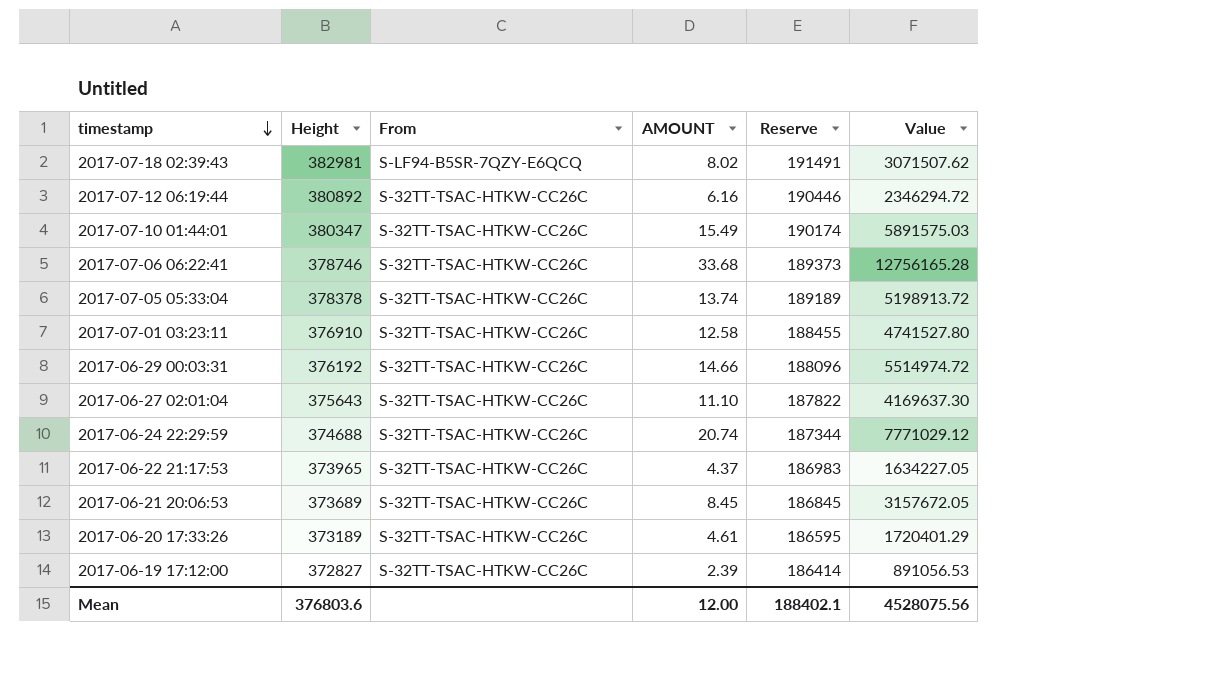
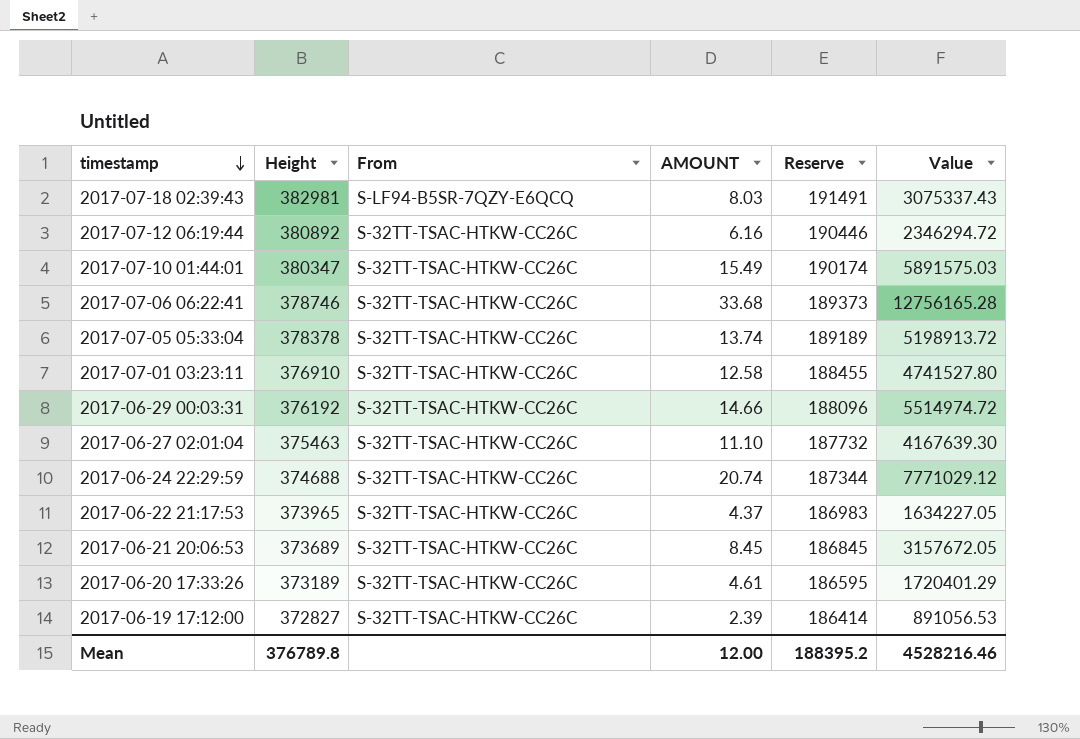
2017-07-18 02:39:43 | AMOUNT: 8.02 -> 8.03
2017-07-18 02:39:43 | Value: 3071507.62 -> 3075337.43
2017-06-27 02:01:04 | Height: 375643 -> 375463
2017-06-27 02:01:04 | Reserve: 187822 -> 187732
2017-06-27 02:01:04 | Value: 4169637.30 -> 4167639.30
Mean | Height: 376803.6 -> 376789.8
Mean | Reserve: 188402.1 -> 188395.2
Mean | Value: 4528075.56 -> 4528216.46

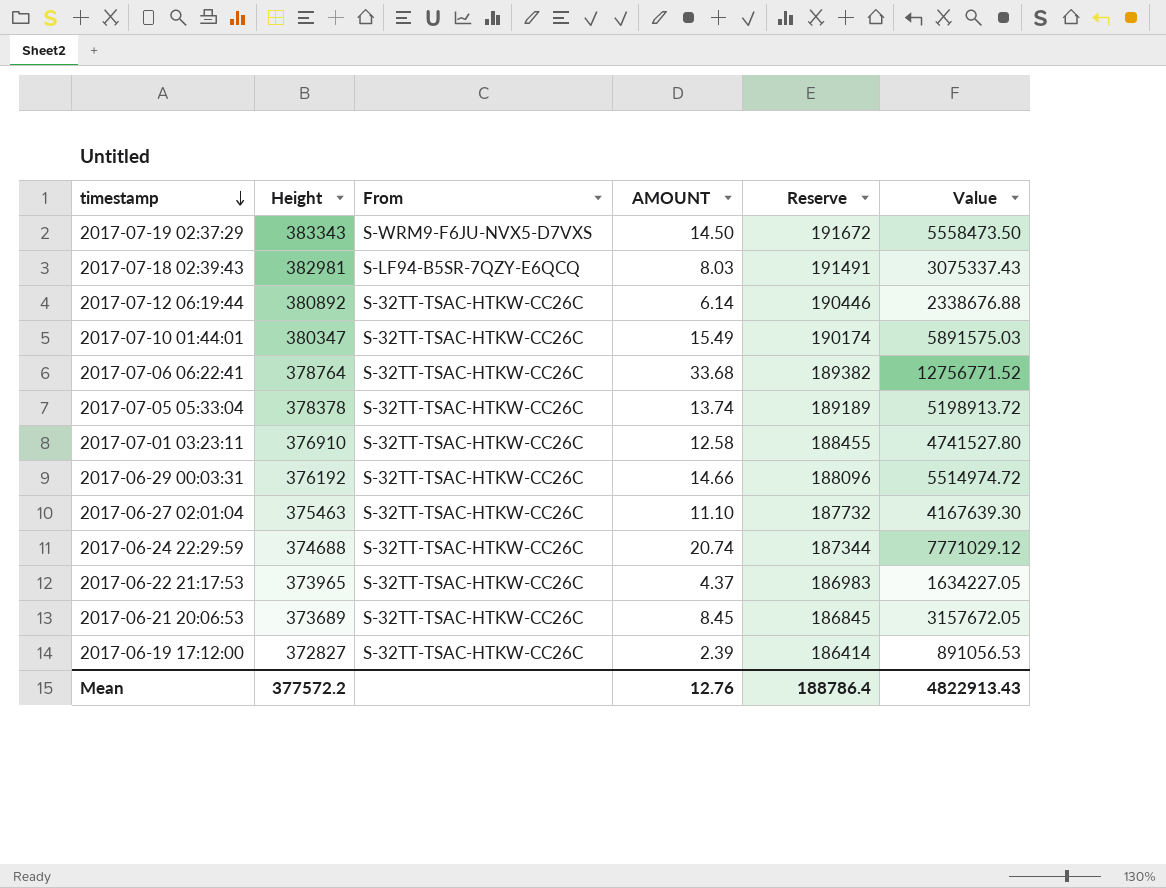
row 2017-06-20 17:33:26: 373189 | S-32TT-TSAC-HTKW-CC26C | 4.61 | 186595 | 1720401.29 -> none
row 2017-07-19 02:37:29: none -> 383343 | S-WRM9-F6JU-NVX5-D7VXS | 14.50 | 191672 | 5558473.50
2017-07-12 06:19:44 | AMOUNT: 6.16 -> 6.14
2017-07-12 06:19:44 | Value: 2346294.72 -> 2338676.88
2017-07-06 06:22:41 | Height: 378746 -> 378764
2017-07-06 06:22:41 | Reserve: 189373 -> 189382
2017-07-06 06:22:41 | Value: 12756165.28 -> 12756771.52
Mean | Height: 376789.8 -> 377572.2
Mean | AMOUNT: 12.00 -> 12.76
Mean | Reserve: 188395.2 -> 188786.4
Mean | Value: 4528216.46 -> 4822913.43

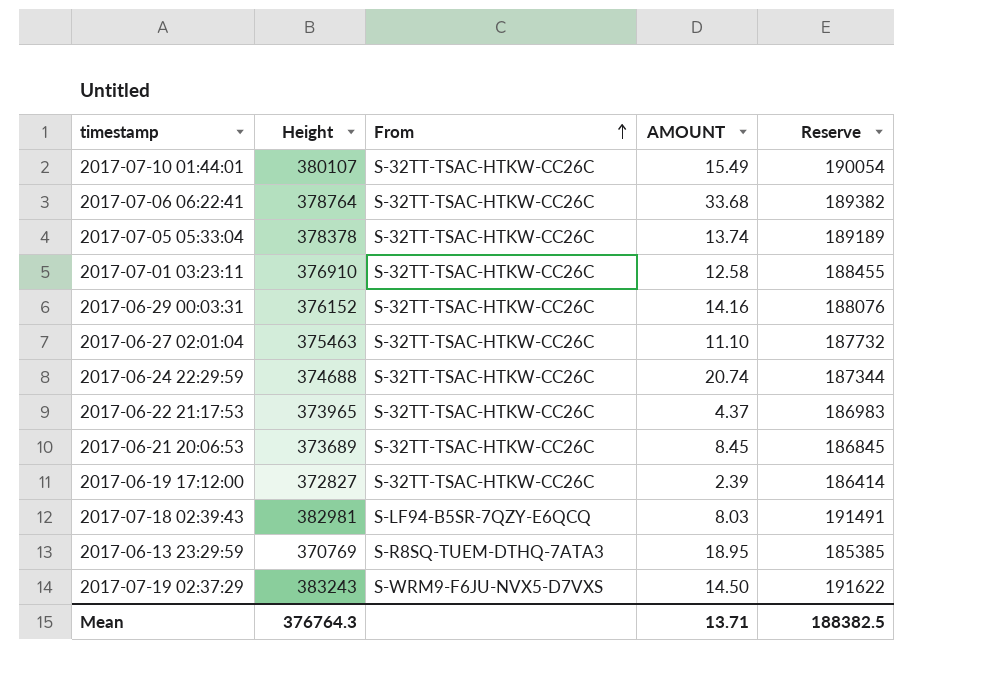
row order: timestamp descending -> From ascending
column Value | formula: [Height] * [AMOUNT] -> none
row 2017-07-12 06:19:44: 380892 | S-32TT-TSAC-HTKW-CC26C | 6.14 | 190446 | 2338676.88 -> none
2017-07-10 01:44:01 | Height: 380347 -> 380107
2017-07-10 01:44:01 | Reserve: 190174 -> 190054
2017-06-29 00:03:31 | Height: 376192 -> 376152
2017-06-29 00:03:31 | AMOUNT: 14.66 -> 14.16
2017-06-29 00:03:31 | Reserve: 188096 -> 188076
row 2017-06-13 23:29:59: none -> 370769 | S-R8SQ-TUEM-DTHQ-7ATA3 | 18.95 | 185385
2017-07-19 02:37:29 | Height: 383343 -> 383243
2017-07-19 02:37:29 | Reserve: 191672 -> 191622
Mean | Height: 377572.2 -> 376764.3
Mean | AMOUNT: 12.76 -> 13.71
Mean | Reserve: 188786.4 -> 188382.5

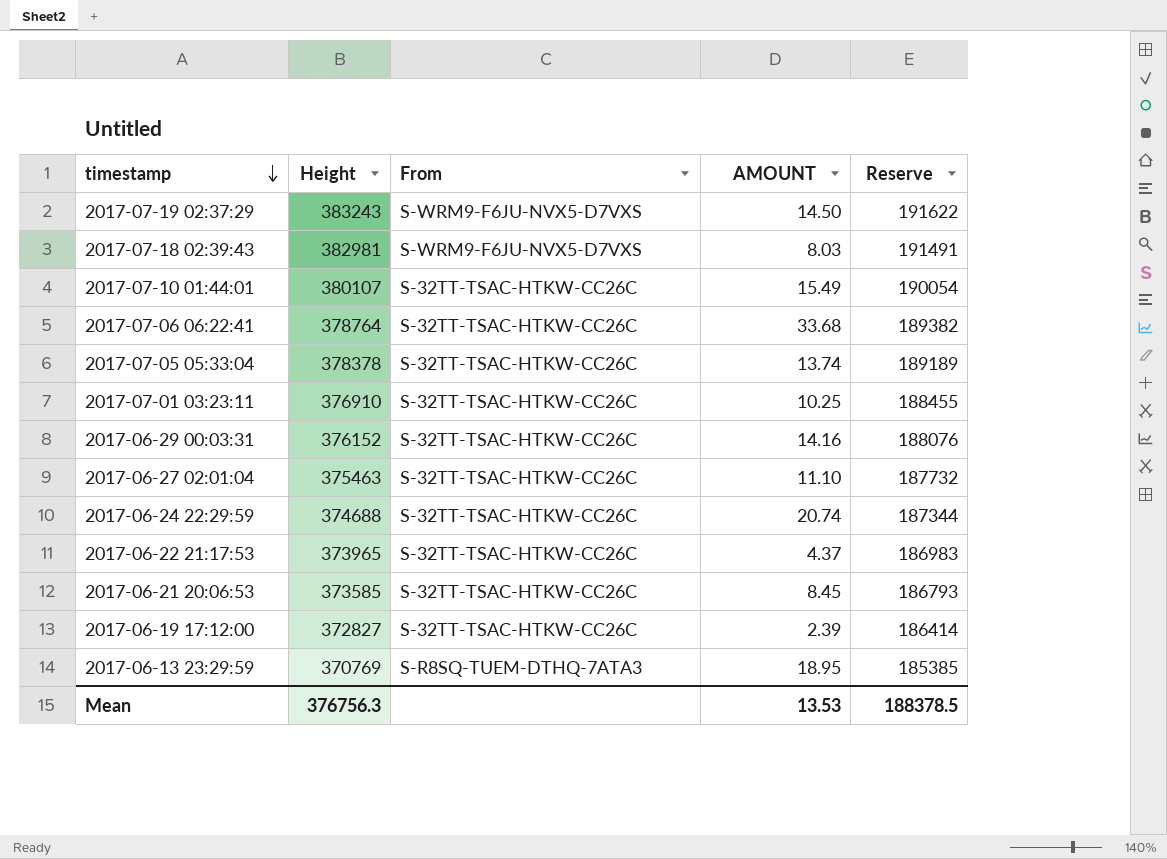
row order: From ascending -> timestamp descending
2017-07-18 02:39:43 | From: S-LF94-B5SR-7QZY-E6QCQ -> S-WRM9-F6JU-NVX5-D7VXS
2017-07-01 03:23:11 | AMOUNT: 12.58 -> 10.25
2017-06-21 20:06:53 | Height: 373689 -> 373585
2017-06-21 20:06:53 | Reserve: 186845 -> 186793
Mean | Height: 376764.3 -> 376756.3
Mean | AMOUNT: 13.71 -> 13.53
Mean | Reserve: 188382.5 -> 188378.5

